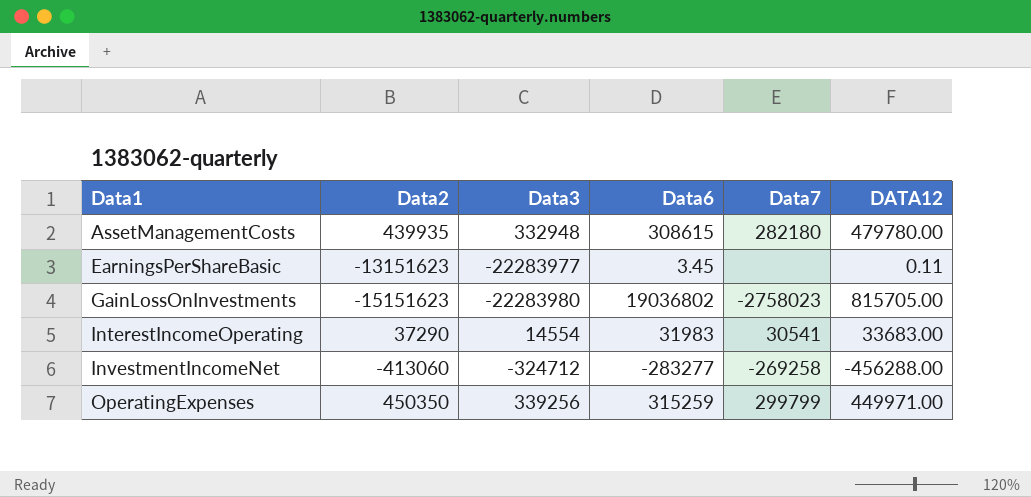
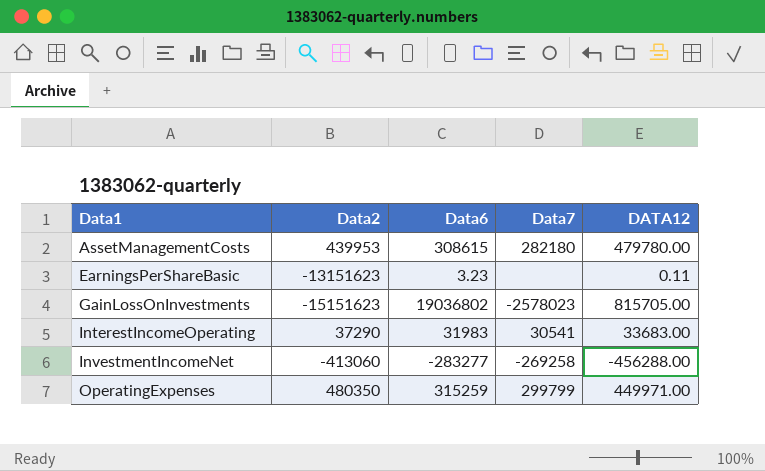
column Data3 | position: 3 -> none
AssetManagementCosts | Data2: 439935 -> 439953
EarningsPerShareBasic | Data6: 3.45 -> 3.23
GainLossOnInvestments | Data7: -2758023 -> -2578023
OperatingExpenses | Data2: 450350 -> 480350

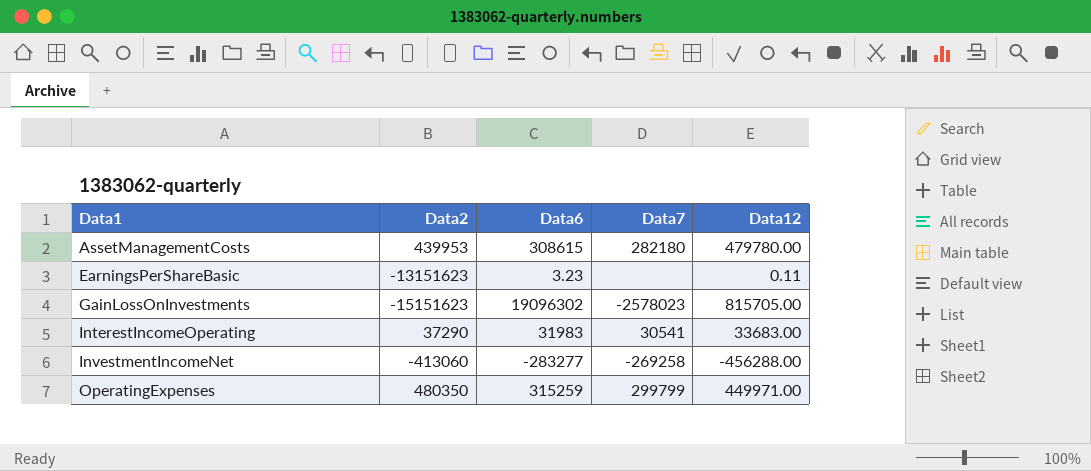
column name: DATA12 -> Data12
GainLossOnInvestments | Data6: 19036802 -> 19096302

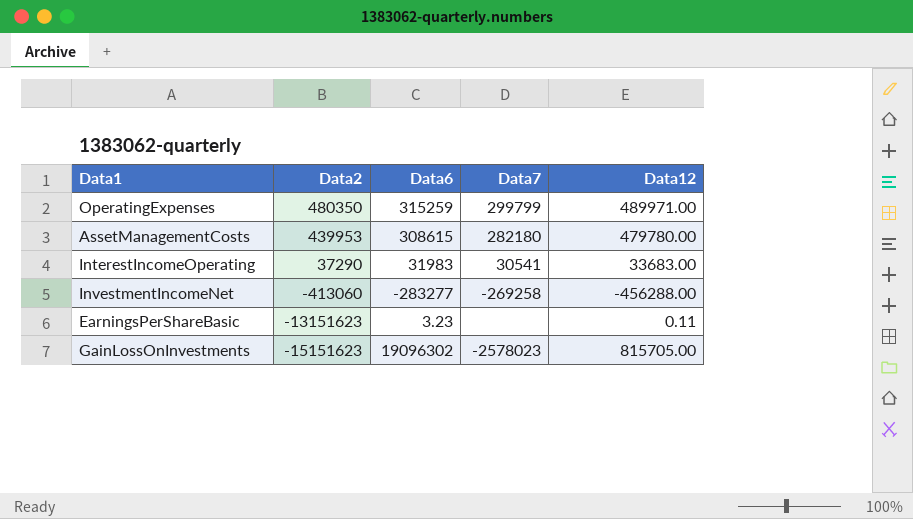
row order: Data1 ascending -> Data2 descending
OperatingExpenses | Data12: 449971.00 -> 489971.00

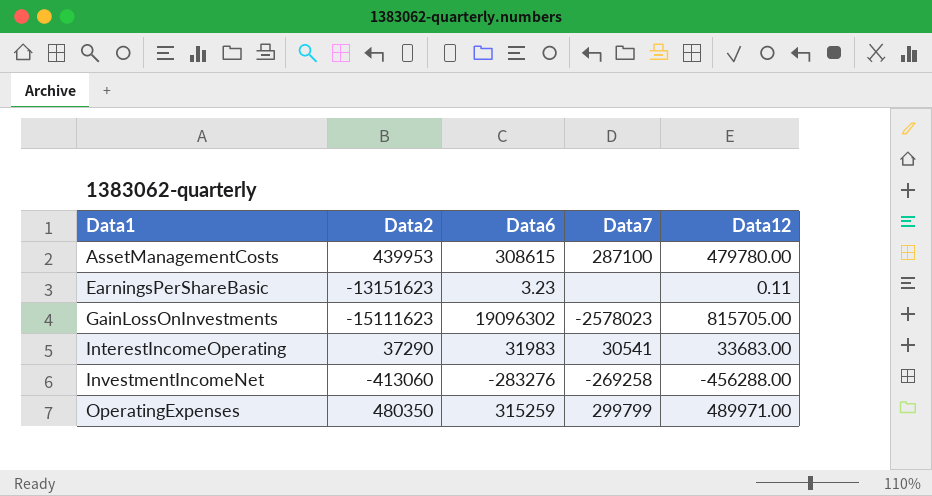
row order: Data2 descending -> Data1 ascending
AssetManagementCosts | Data7: 282180 -> 287100
GainLossOnInvestments | Data2: -15151623 -> -15111623
InvestmentIncomeNet | Data6: -283277 -> -283276

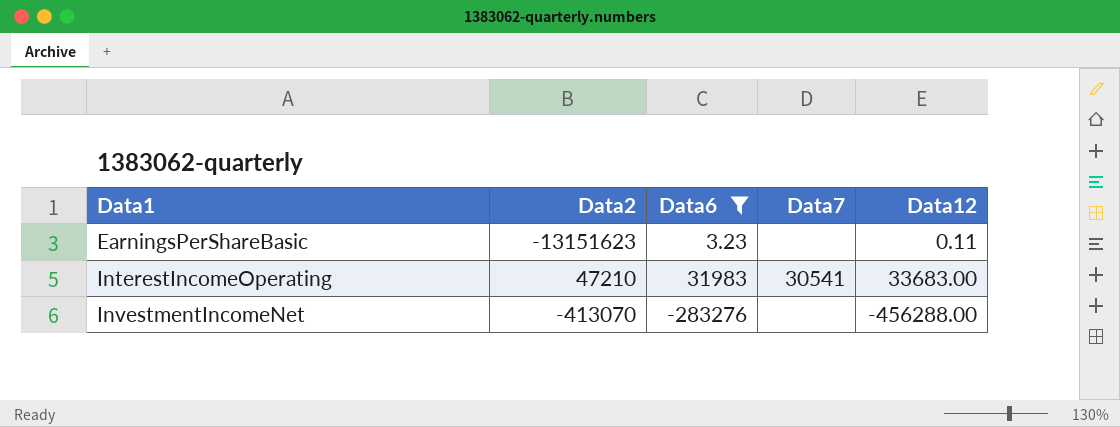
filter: none -> Data6 <= 31983
InterestIncomeOperating | Data2: 37290 -> 47210
InvestmentIncomeNet | Data2: -413060 -> -413070
InvestmentIncomeNet | Data7: -269258 -> none

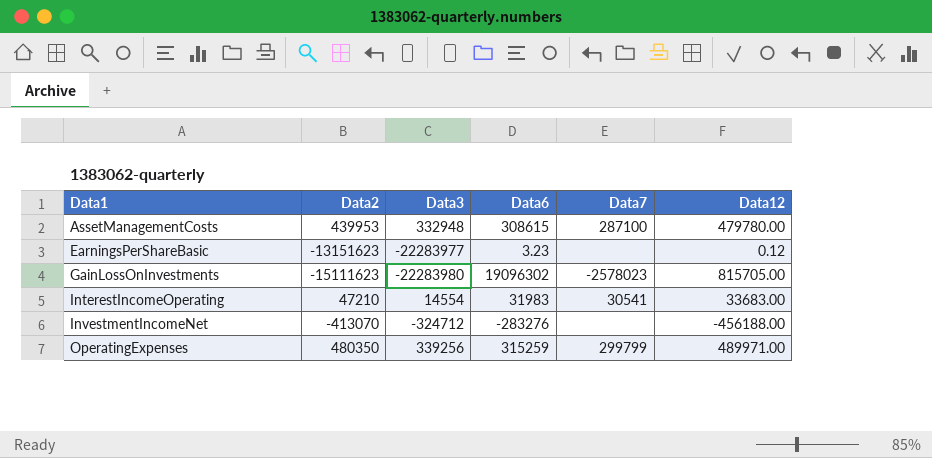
filter: Data6 <= 31983 -> none
column Data3 | position: none -> 3
EarningsPerShareBasic | Data12: 0.11 -> 0.12
InvestmentIncomeNet | Data12: -456288.00 -> -456188.00

